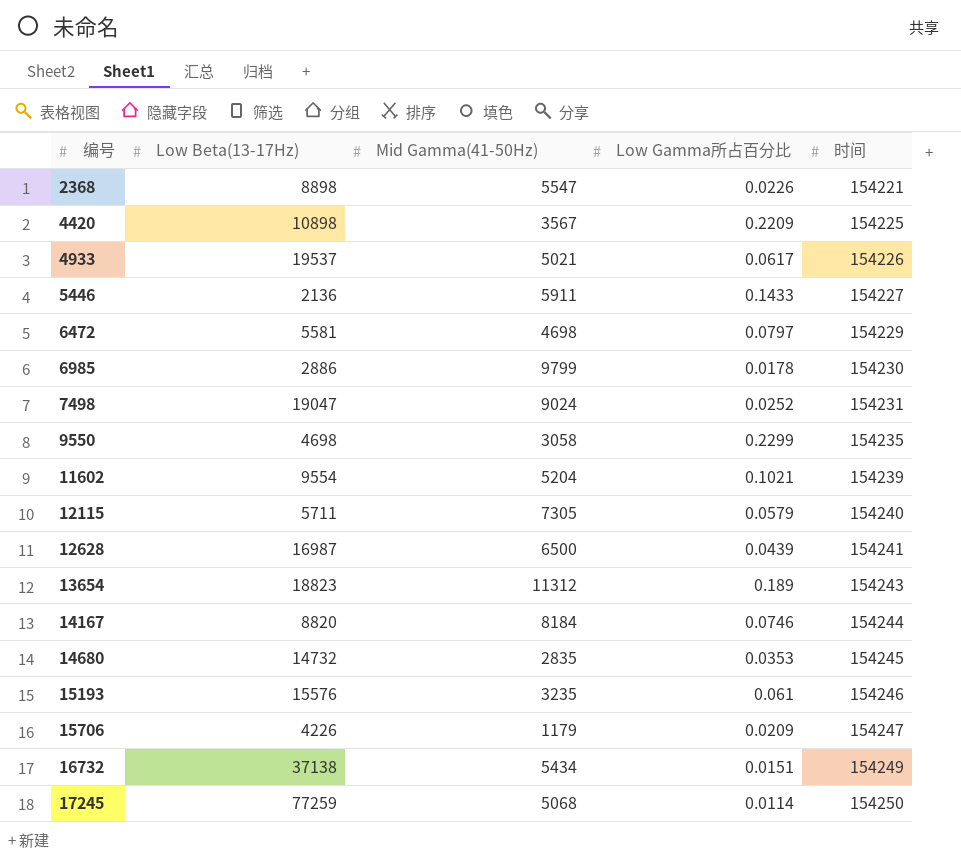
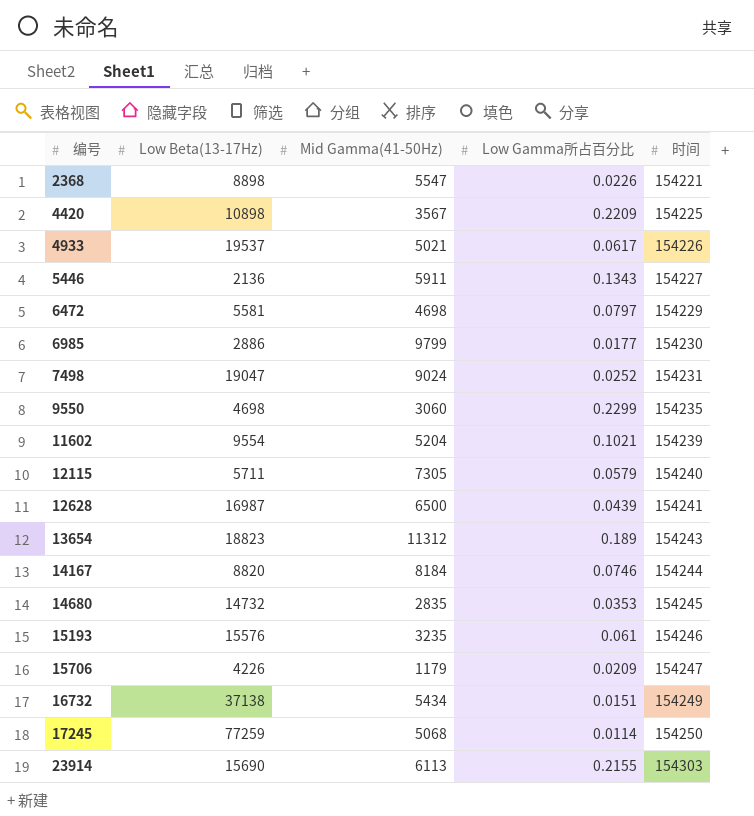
5446 | Low Gamma所占百分比: 0.1433 -> 0.1343
6985 | Low Gamma所占百分比: 0.0178 -> 0.0177
9550 | Mid Gamma(41-50Hz): 3058 -> 3060
row 23914: none -> 15690 | 6113 | 0.2155 | 154303

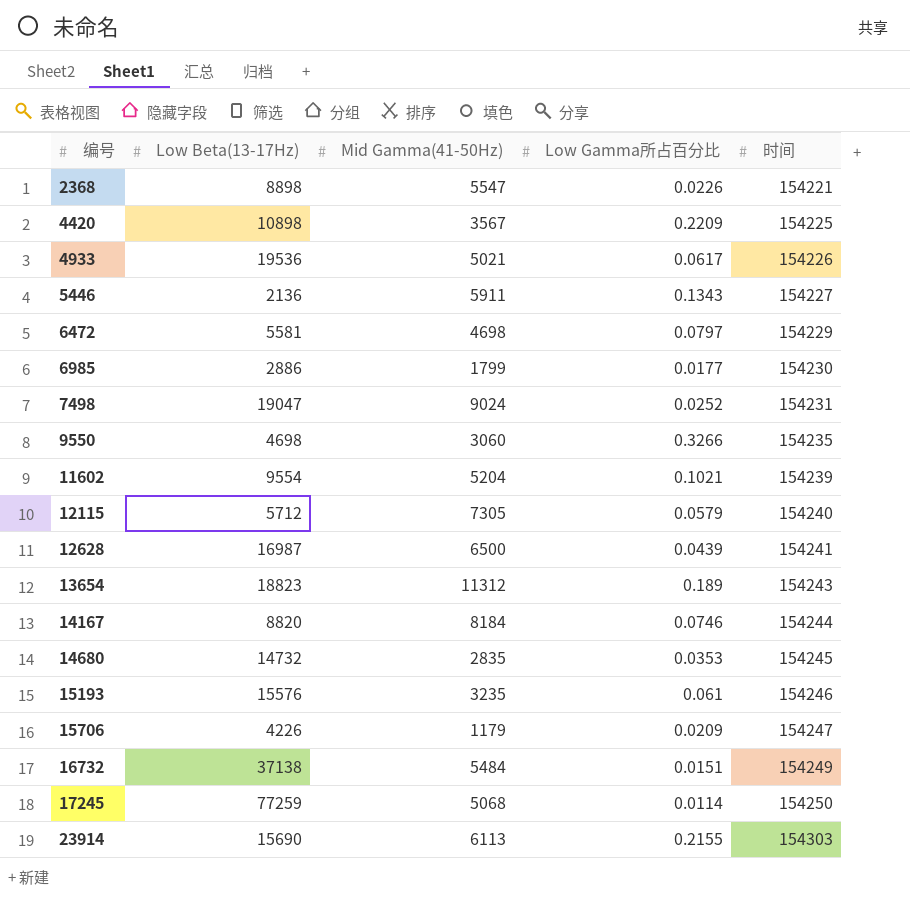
4933 | Low Beta(13-17Hz): 19537 -> 19536
6985 | Mid Gamma(41-50Hz): 9799 -> 1799
9550 | Low Gamma所占百分比: 0.2299 -> 0.3266
12115 | Low Beta(13-17Hz): 5711 -> 5712
16732 | Mid Gamma(41-50Hz): 5434 -> 5484

